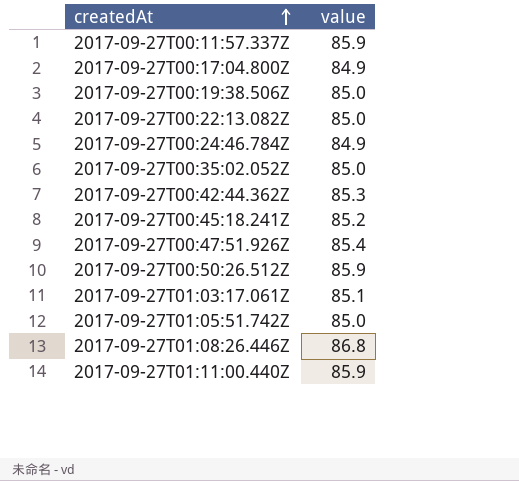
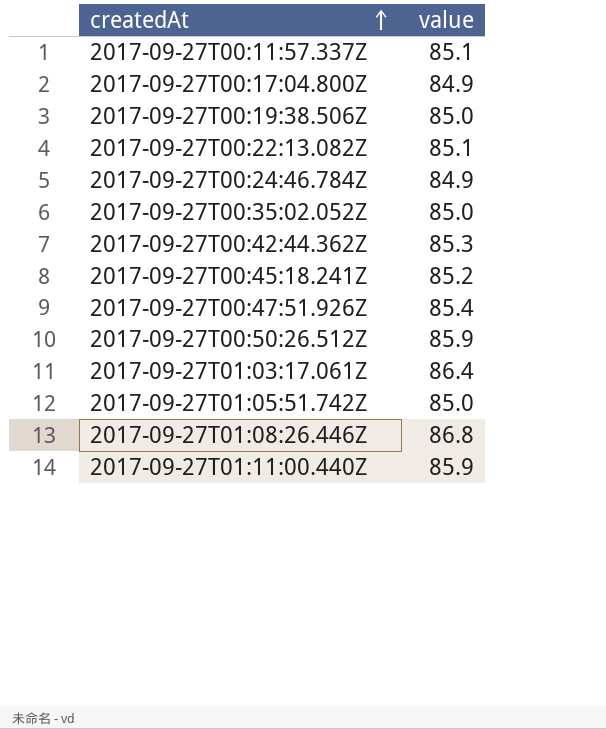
2017-09-27T00:11:57.337Z | value: 85.9 -> 85.1
2017-09-27T00:22:13.082Z | value: 85.0 -> 85.1
2017-09-27T01:03:17.061Z | value: 85.1 -> 86.4

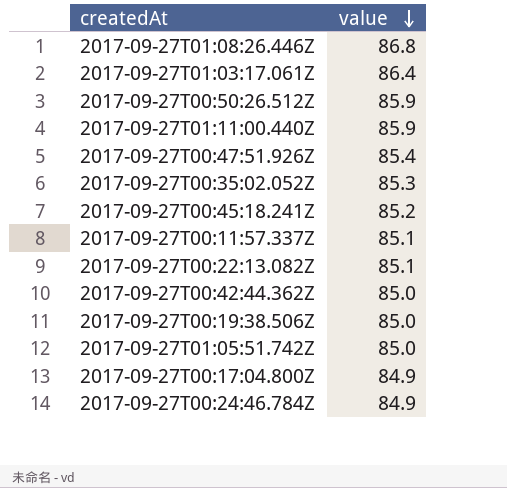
row order: createdAt ascending -> value descending
2017-09-27T00:35:02.052Z | value: 85.0 -> 85.3
2017-09-27T00:42:44.362Z | value: 85.3 -> 85.0

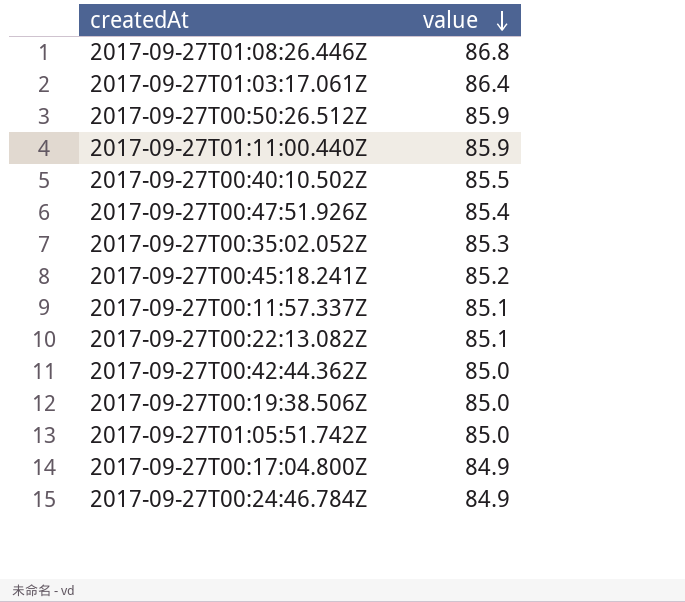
row 2017-09-27T00:40:10.502Z: none -> 85.5

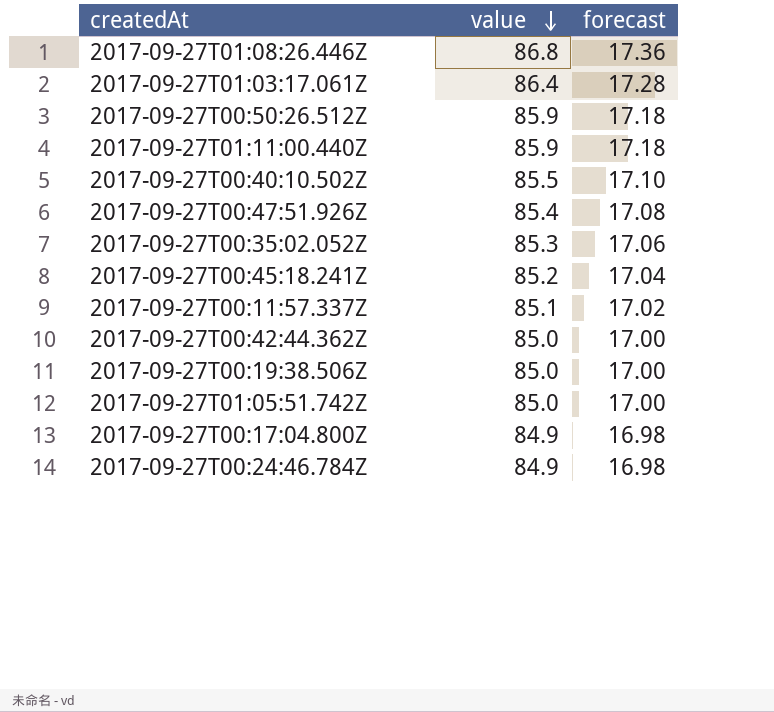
column forecast | formula: none -> [value] * 0.2
row 2017-09-27T00:22:13.082Z: 85.1 -> none

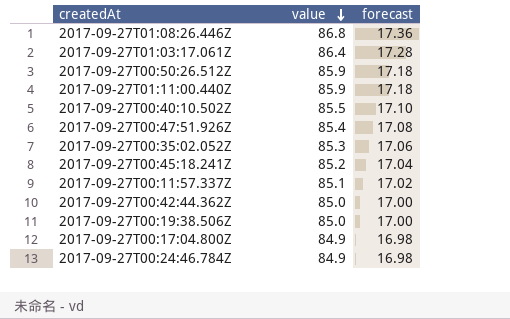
row 2017-09-27T01:05:51.742Z: 85.0 | 17.00 -> none

